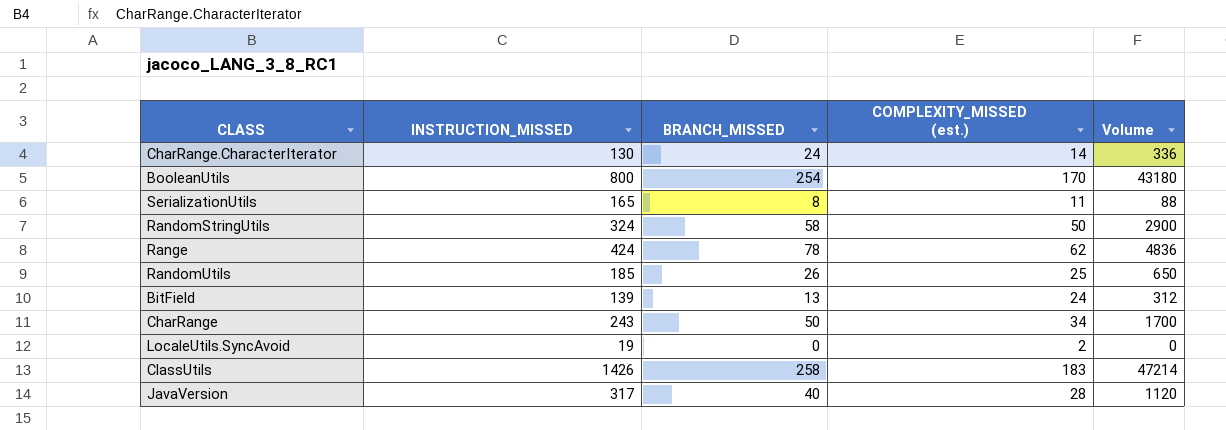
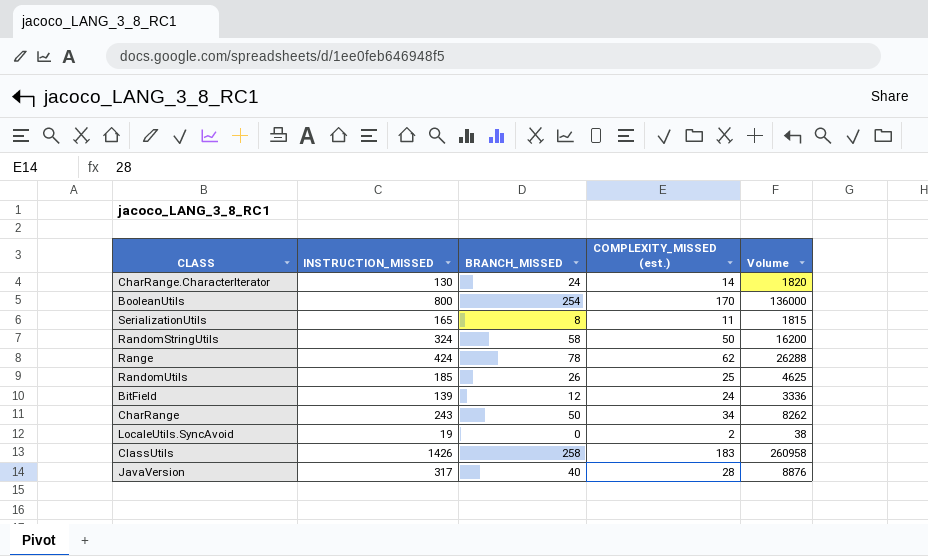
column Volume | formula: [BRANCH_MISSED] * [COMPLEXITY_MISSED (est.)] -> [INSTRUCTION_MISSED] * [COMPLEXITY_MISSED (est.)]
BitField | BRANCH_MISSED: 13 -> 12

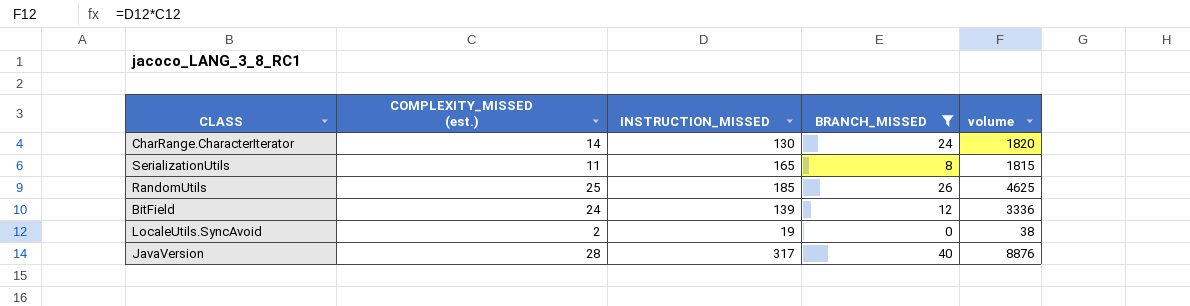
filter: none -> BRANCH_MISSED <= 40
column COMPLEXITY_MISSED (est.) | position: 4 -> 2
column name: Volume -> volume

